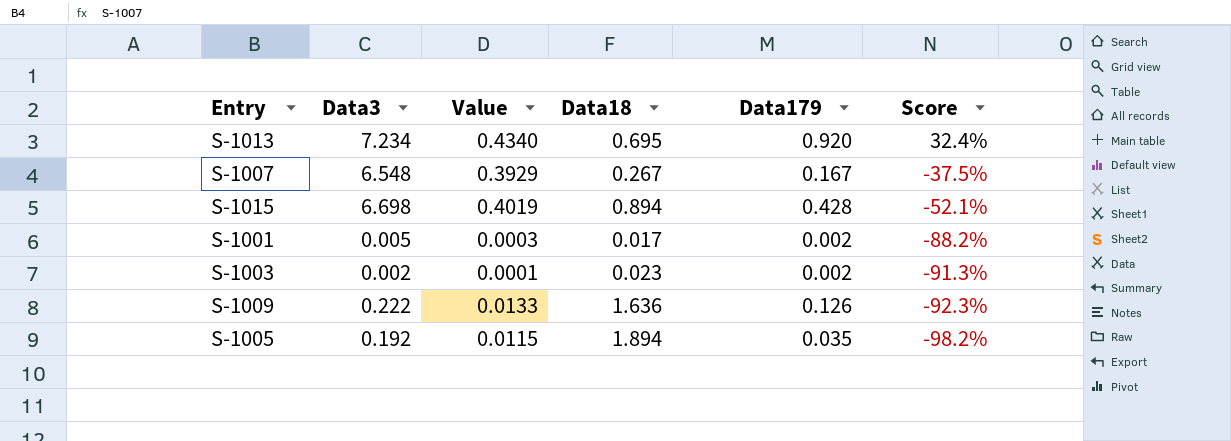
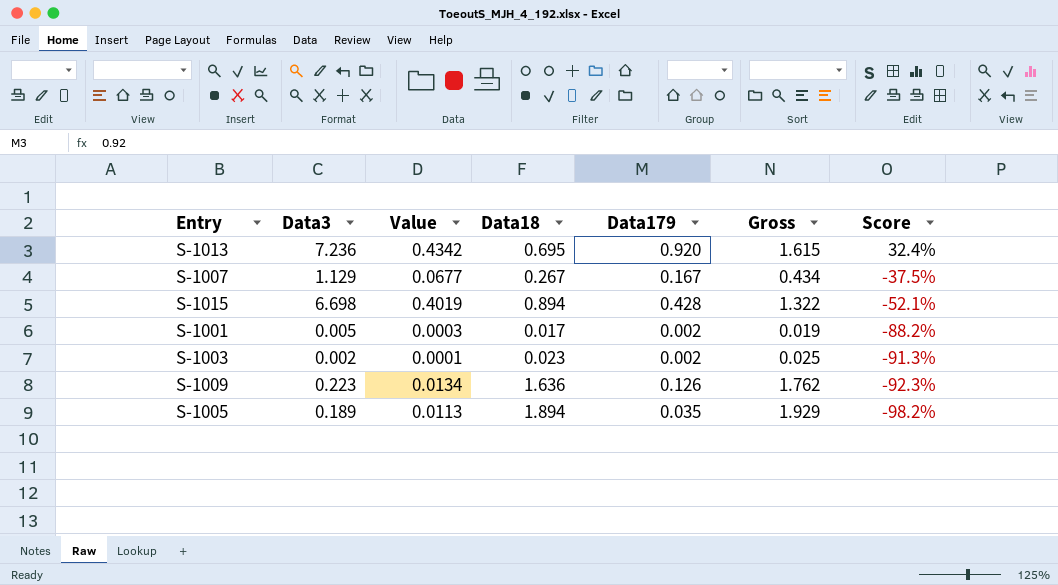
column Gross | formula: none -> [Data18] + [Data179]
S-1013 | Data3: 7.234 -> 7.236
S-1013 | Value: 0.4340 -> 0.4342
S-1007 | Data3: 6.548 -> 1.129
S-1007 | Value: 0.3929 -> 0.0677
S-1009 | Data3: 0.222 -> 0.223
S-1009 | Value: 0.0133 -> 0.0134
S-1005 | Data3: 0.192 -> 0.189
S-1005 | Value: 0.0115 -> 0.0113

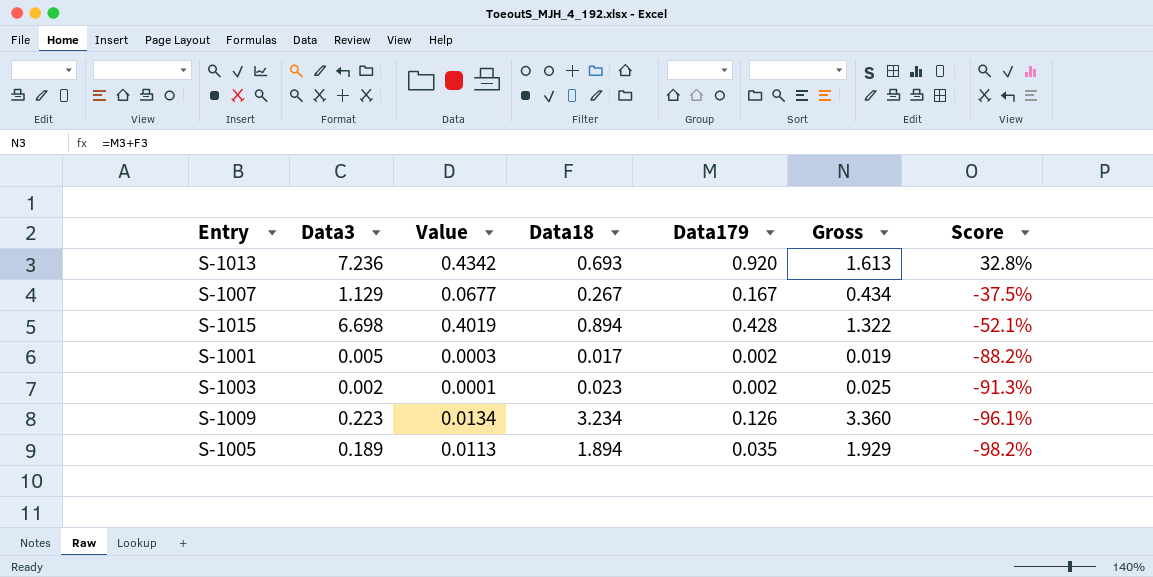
S-1013 | Data18: 0.695 -> 0.693
S-1013 | Gross: 1.615 -> 1.613
S-1013 | Score: 32.4% -> 32.8%
S-1009 | Data18: 1.636 -> 3.234
S-1009 | Gross: 1.762 -> 3.360
S-1009 | Score: -92.3% -> -96.1%

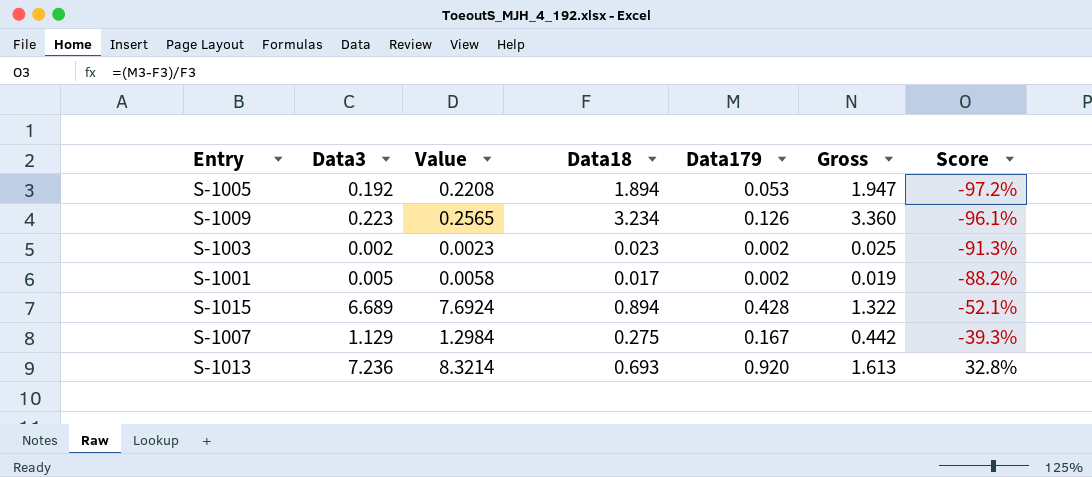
row order: Score descending -> Score ascending
column Value | formula: [Data3] * 0.06 -> [Data3] * 1.15
S-1005 | Data3: 0.189 -> 0.192
S-1005 | Data179: 0.035 -> 0.053
S-1005 | Gross: 1.929 -> 1.947
S-1005 | Score: -98.2% -> -97.2%
S-1015 | Data3: 6.698 -> 6.689
S-1007 | Data18: 0.267 -> 0.275
S-1007 | Gross: 0.434 -> 0.442
S-1007 | Score: -37.5% -> -39.3%

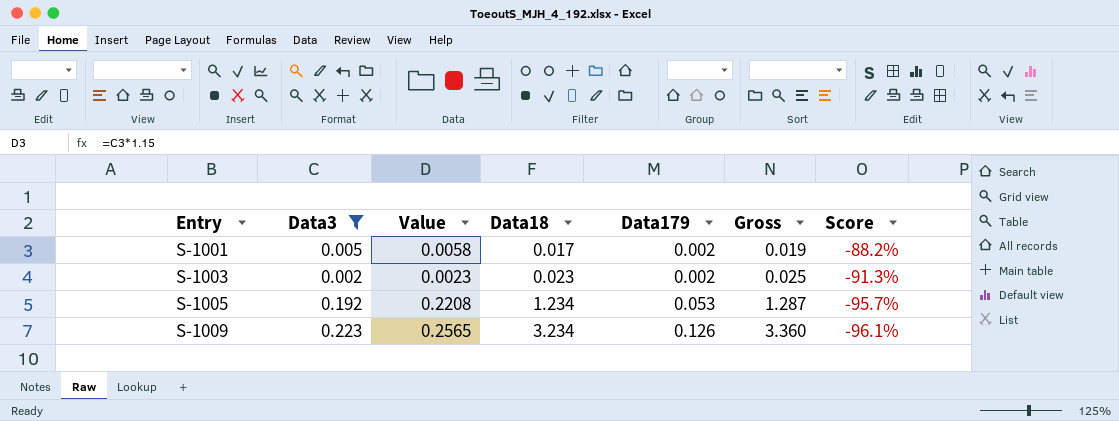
filter: none -> Data3 <= 0.223
row order: Score ascending -> Entry ascending
S-1005 | Data18: 1.894 -> 1.234
S-1005 | Gross: 1.947 -> 1.287
S-1005 | Score: -97.2% -> -95.7%

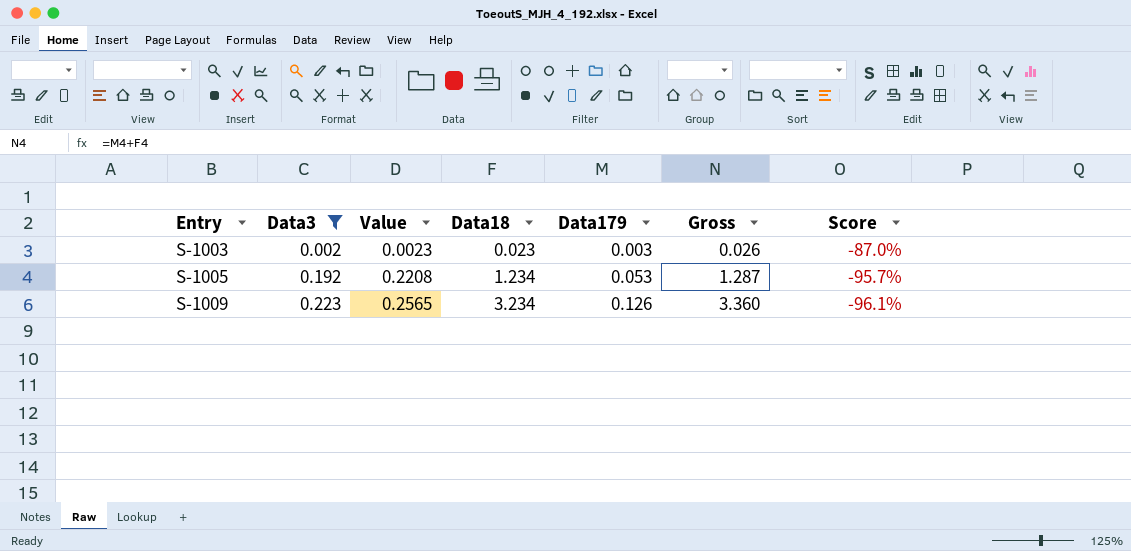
row S-1001: 0.005 | 0.0058 | 0.017 | 0.002 | 0.019 | -88.2% -> none
S-1003 | Data179: 0.002 -> 0.003
S-1003 | Gross: 0.025 -> 0.026
S-1003 | Score: -91.3% -> -87.0%

